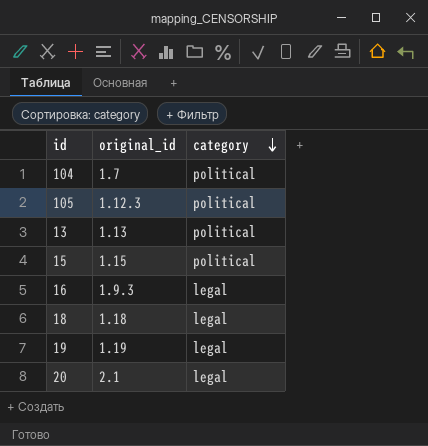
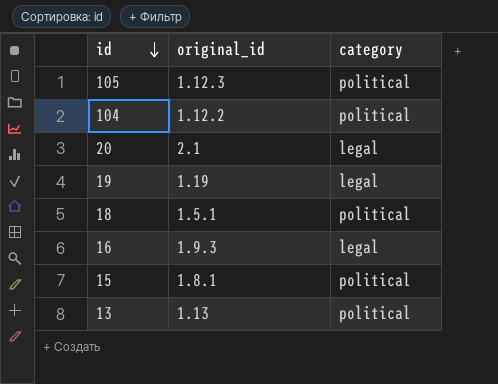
row order: category descending -> id descending
104 | original_id: 1.7 -> 1.12.2
18 | original_id: 1.18 -> 1.5.1
18 | category: legal -> political
15 | original_id: 1.15 -> 1.8.1

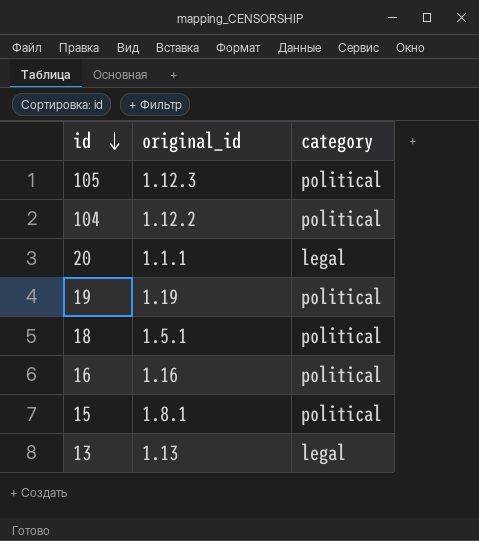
20 | original_id: 2.1 -> 1.1.1
19 | category: legal -> political
16 | original_id: 1.9.3 -> 1.16
16 | category: legal -> political
13 | category: political -> legal

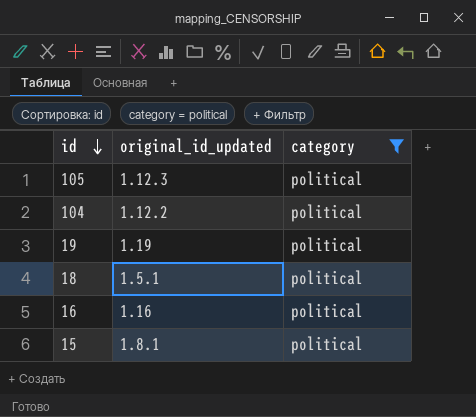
filter: none -> category = political
column name: original_id -> original_id_updated

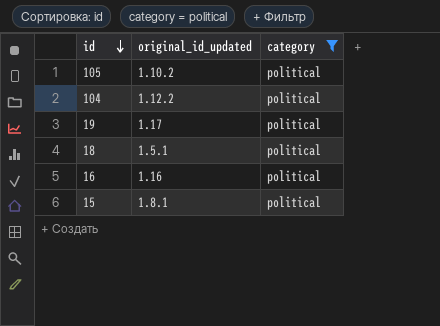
105 | original_id_updated: 1.12.3 -> 1.10.2
19 | original_id_updated: 1.19 -> 1.17

